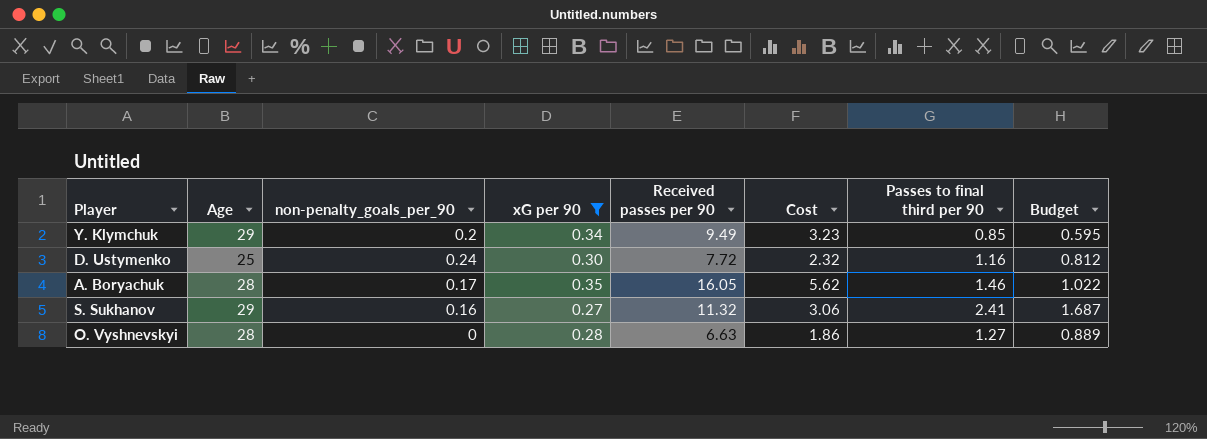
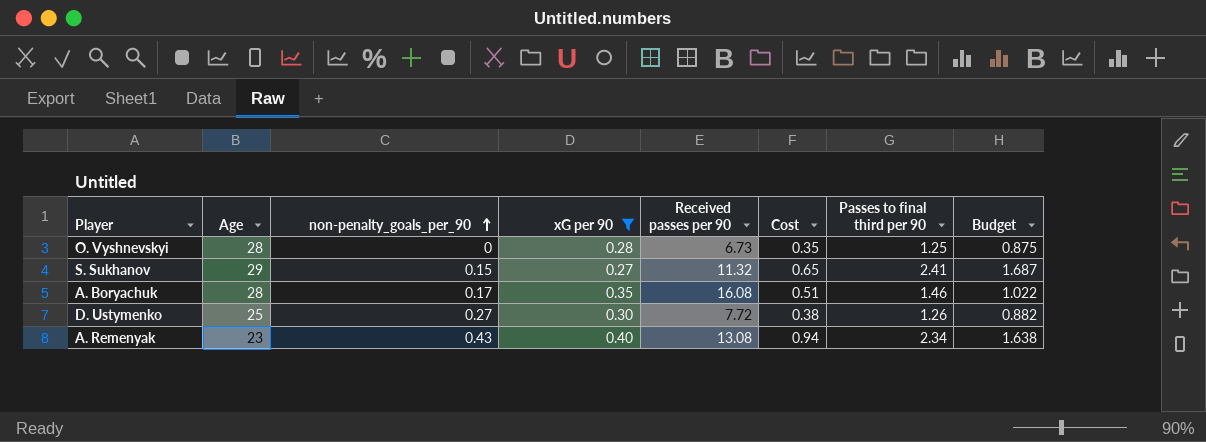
row order: none -> non-penalty_goals_per_90 ascending
column Cost | formula: [xG per 90] * [Received passes per 90] -> [xG per 90] * [Passes to final third per 90]
row Y. Klymchuk: 29 | 0.2 | 0.34 | 9.49 | 3.23 | 0.85 | 0.595 -> none
O. Vyshnevskyi | Received passes per 90: 6.63 -> 6.73
O. Vyshnevskyi | Passes to final third per 90: 1.27 -> 1.25
O. Vyshnevskyi | Budget: 0.889 -> 0.875
S. Sukhanov | non-penalty_goals_per_90: 0.16 -> 0.15
A. Boryachuk | Received passes per 90: 16.05 -> 16.08
D. Ustymenko | non-penalty_goals_per_90: 0.24 -> 0.27
D. Ustymenko | Passes to final third per 90: 1.16 -> 1.26
D. Ustymenko | Budget: 0.812 -> 0.882
row A. Remenyak: none -> 23 | 0.43 | 0.40 | 13.08 | 0.94 | 2.34 | 1.638

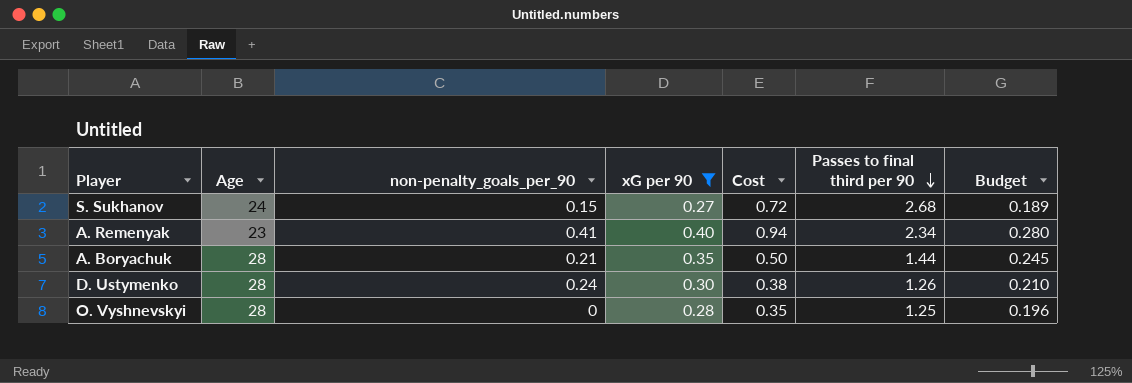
row order: non-penalty_goals_per_90 ascending -> Passes to final third per 90 descending
column Received passes per 90 | position: 5 -> none
column Budget | formula: [Passes to final third per 90] * 0.7 -> [xG per 90] * 0.7
S. Sukhanov | Age: 29 -> 24
S. Sukhanov | Cost: 0.65 -> 0.72
S. Sukhanov | Passes to final third per 90: 2.41 -> 2.68
A. Remenyak | non-penalty_goals_per_90: 0.43 -> 0.41
A. Boryachuk | non-penalty_goals_per_90: 0.17 -> 0.21
A. Boryachuk | Cost: 0.51 -> 0.50
A. Boryachuk | Passes to final third per 90: 1.46 -> 1.44
D. Ustymenko | Age: 25 -> 28
D. Ustymenko | non-penalty_goals_per_90: 0.27 -> 0.24

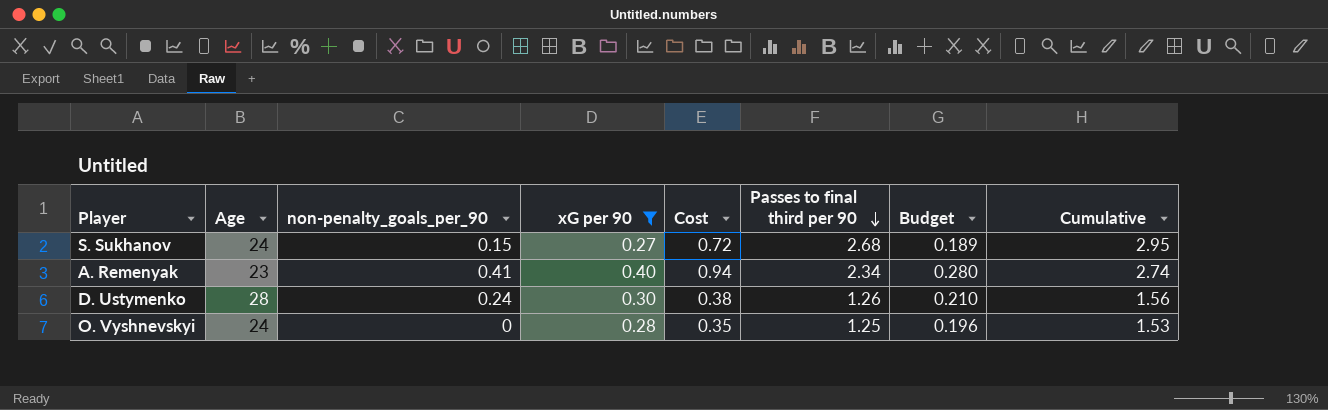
column Cumulative | formula: none -> [xG per 90] + [Passes to final third per 90]
row A. Boryachuk: 28 | 0.21 | 0.35 | 0.50 | 1.44 | 0.245 -> none
O. Vyshnevskyi | Age: 28 -> 24

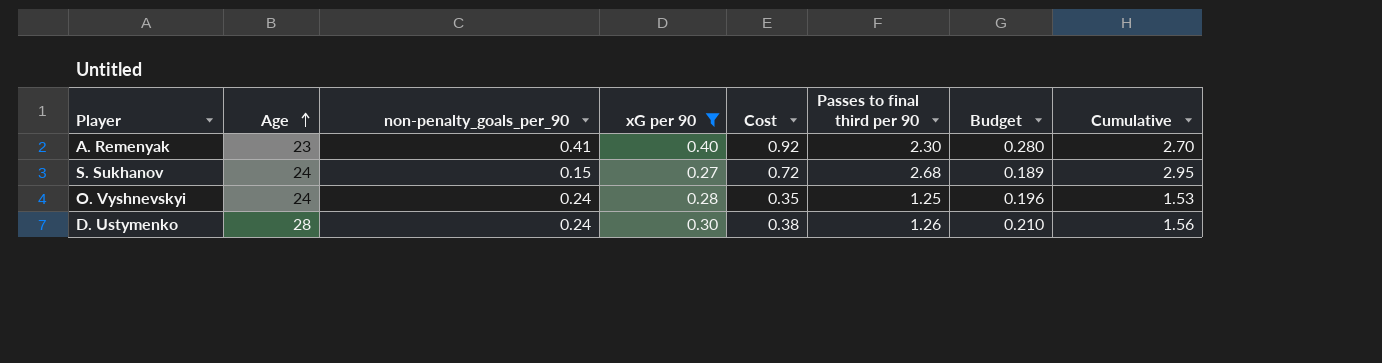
row order: Passes to final third per 90 descending -> Age ascending
A. Remenyak | Cost: 0.94 -> 0.92
A. Remenyak | Passes to final third per 90: 2.34 -> 2.30
A. Remenyak | Cumulative: 2.74 -> 2.70
O. Vyshnevskyi | non-penalty_goals_per_90: 0 -> 0.24

